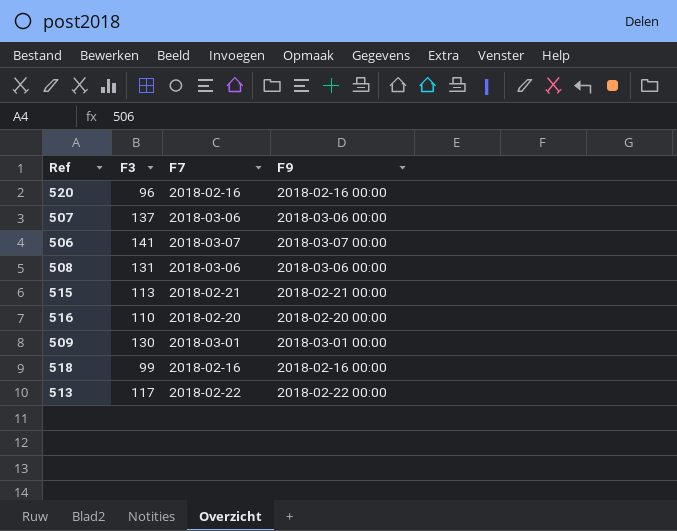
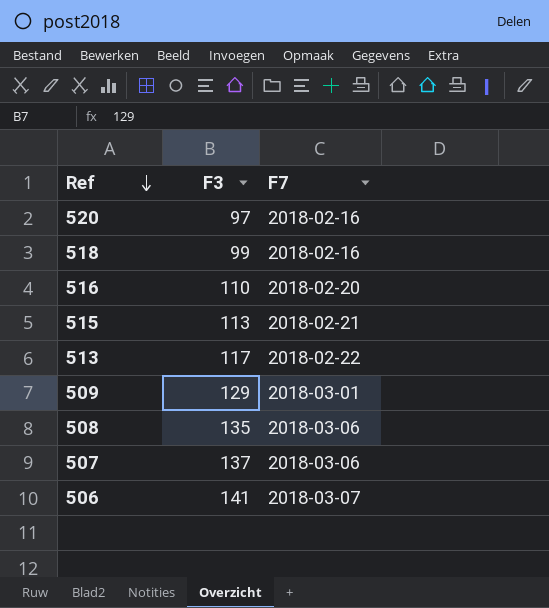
row order: none -> Ref descending
column F9 | position: 4 -> none
520 | F3: 96 -> 97
509 | F3: 130 -> 129
508 | F3: 131 -> 135

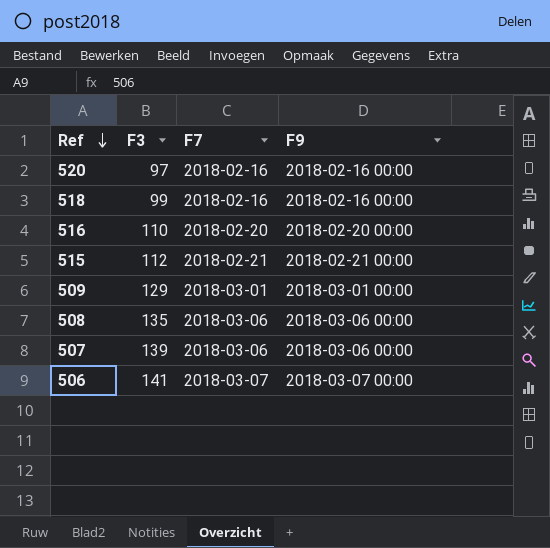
column F9 | position: none -> 4
row 513: 117 | 2018-02-22 -> none
515 | F3: 113 -> 112
507 | F3: 137 -> 139

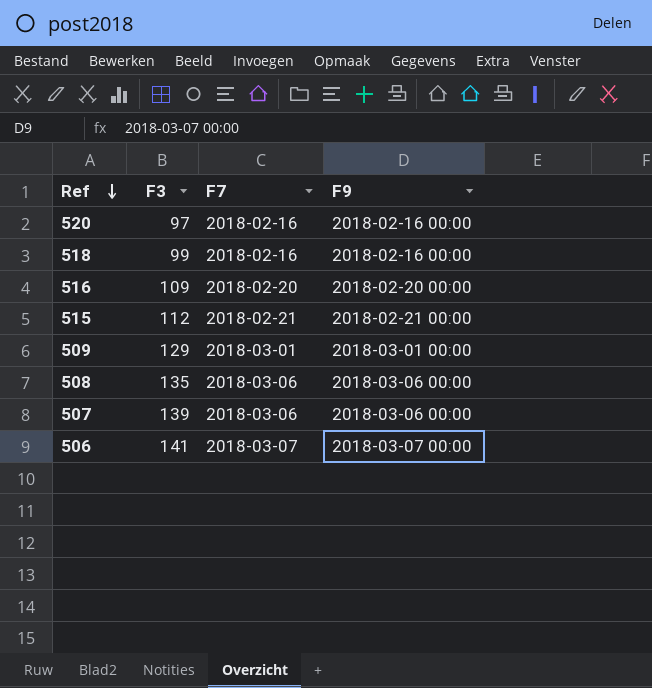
516 | F3: 110 -> 109

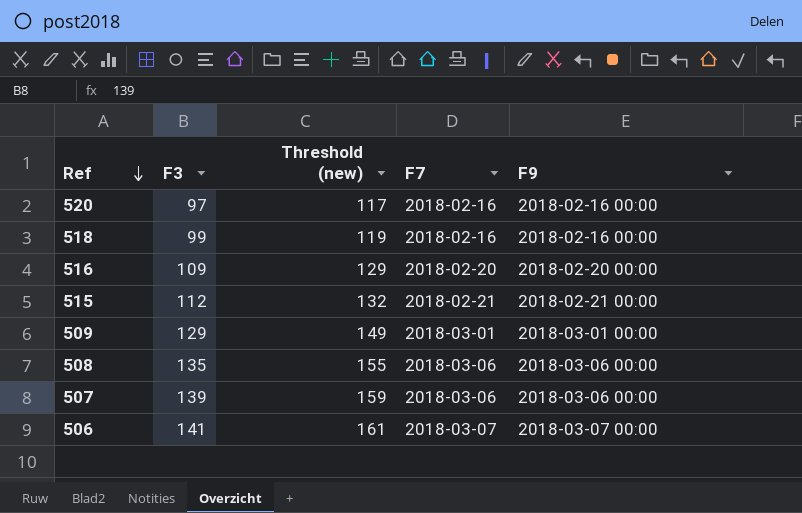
column Threshold (new) | formula: none -> [F3] + 20

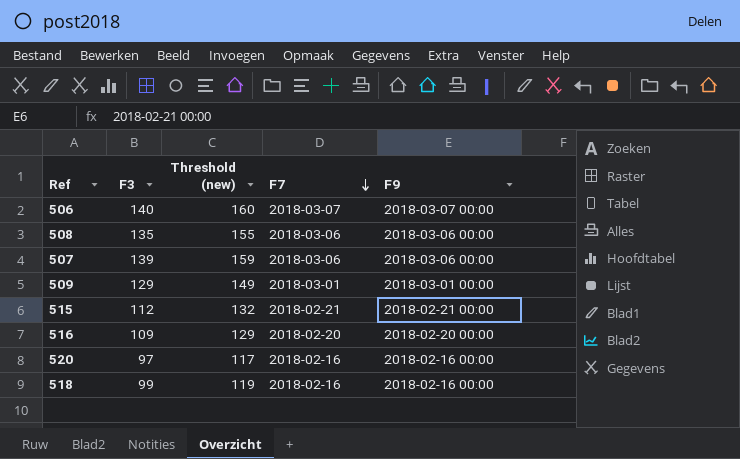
row order: Ref descending -> F7 descending
506 | F3: 141 -> 140
506 | Threshold (new): 161 -> 160

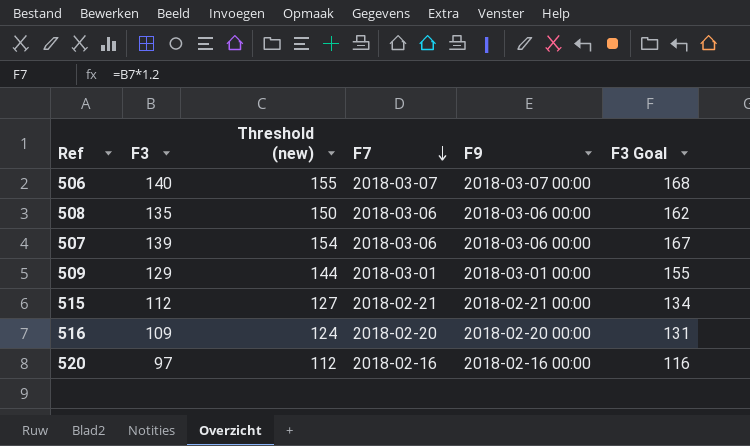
column Threshold (new) | formula: [F3] + 20 -> [F3] + 15
column F3 Goal | formula: none -> [F3] * 1.2
row 518: 99 | 119 | 2018-02-16 | 2018-02-16 00:00 -> none

